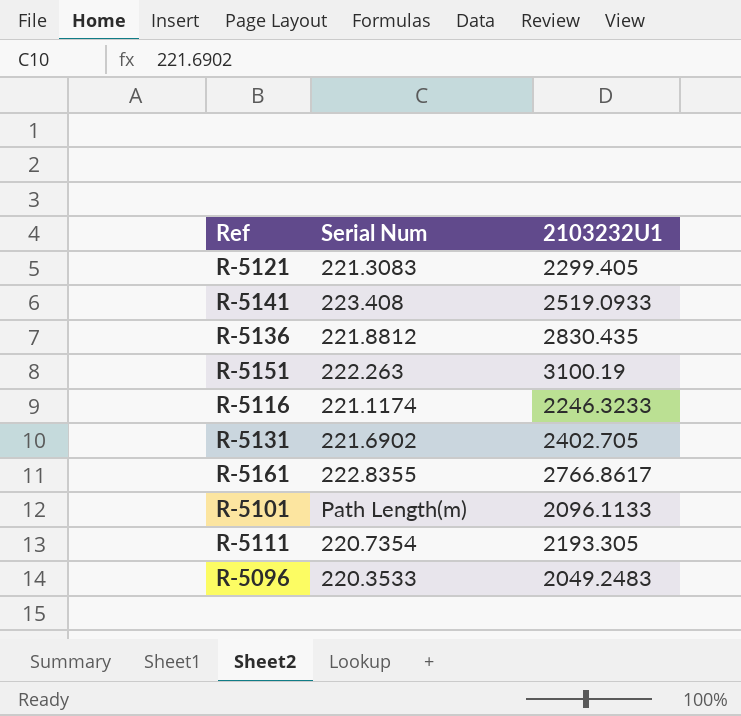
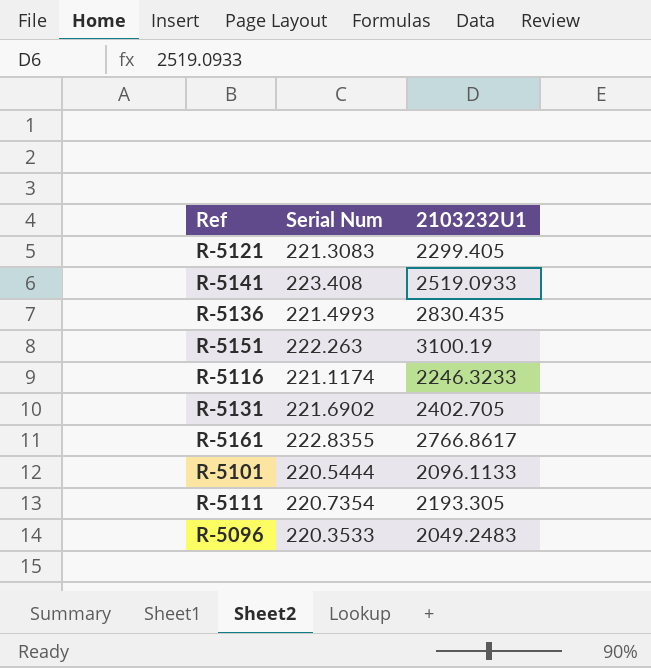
R-5136 | Serial Num: 221.8812 -> 221.4993
R-5101 | Serial Num: Path Length(m) -> 220.5444

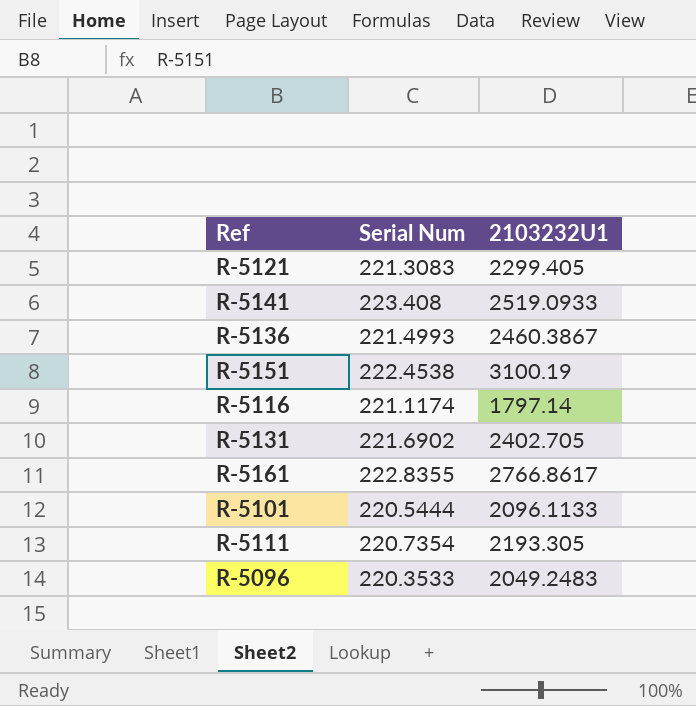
R-5136 | 2103232U1: 2830.435 -> 2460.3867
R-5151 | Serial Num: 222.263 -> 222.4538
R-5116 | 2103232U1: 2246.3233 -> 1797.14

